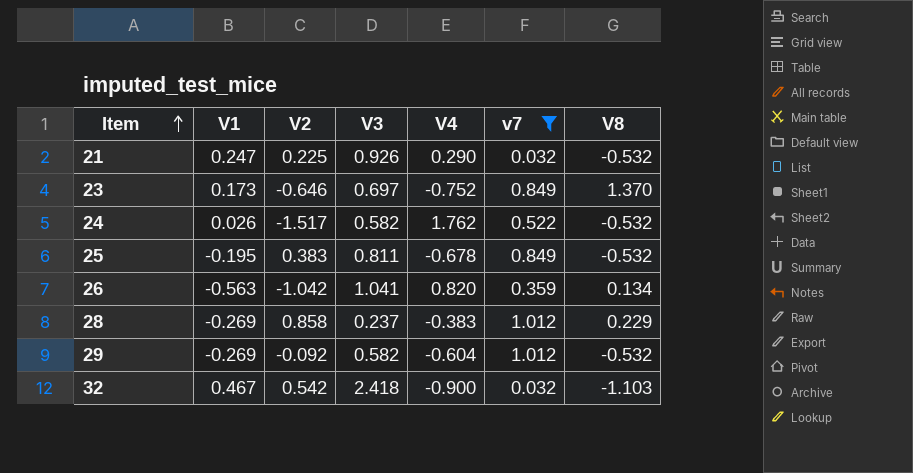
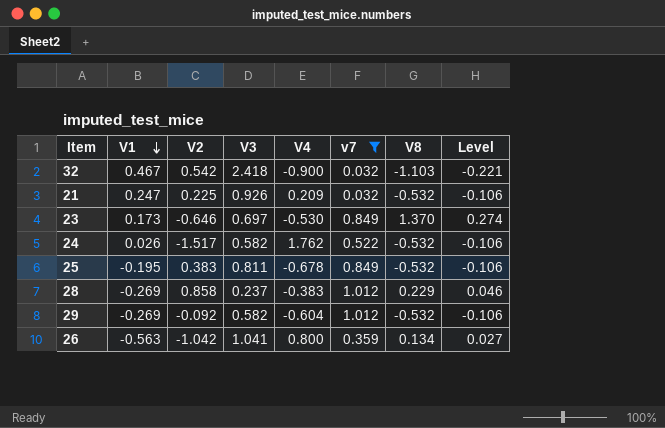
row order: Item ascending -> V1 descending
column Level | formula: none -> [V8] * 0.2
21 | V4: 0.290 -> 0.209
23 | V4: -0.752 -> -0.530
26 | V4: 0.820 -> 0.800

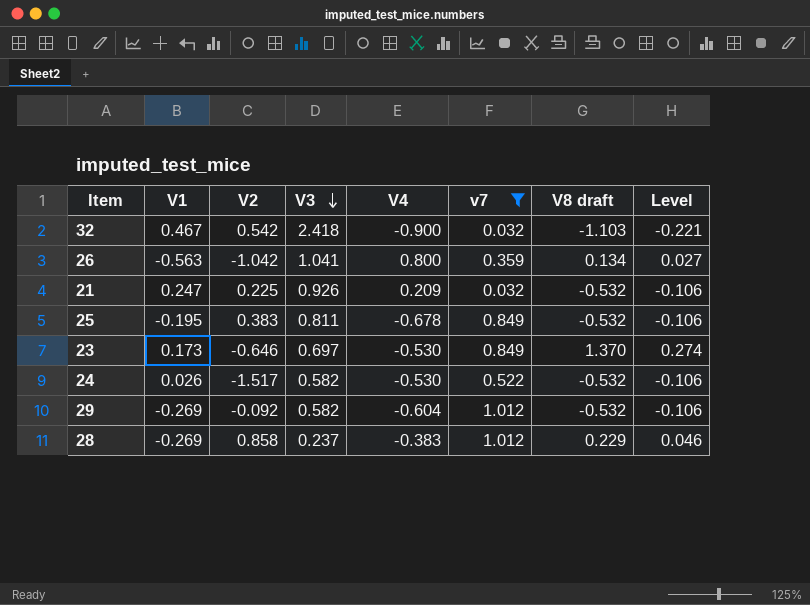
row order: V1 descending -> V3 descending
column name: V8 -> V8 draft
24 | V4: 1.762 -> -0.530

